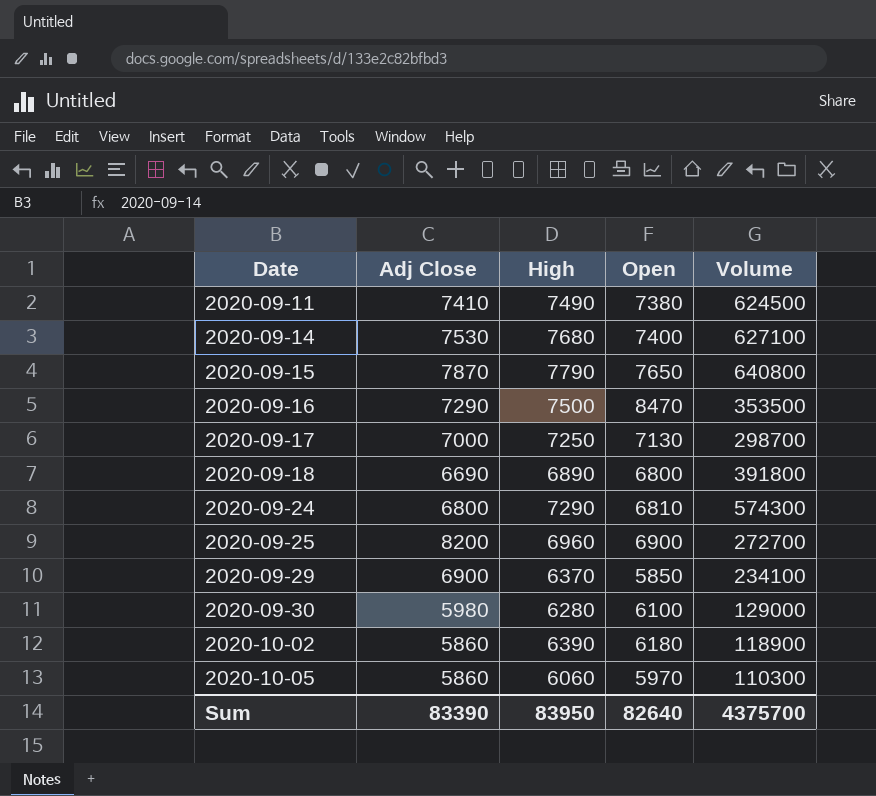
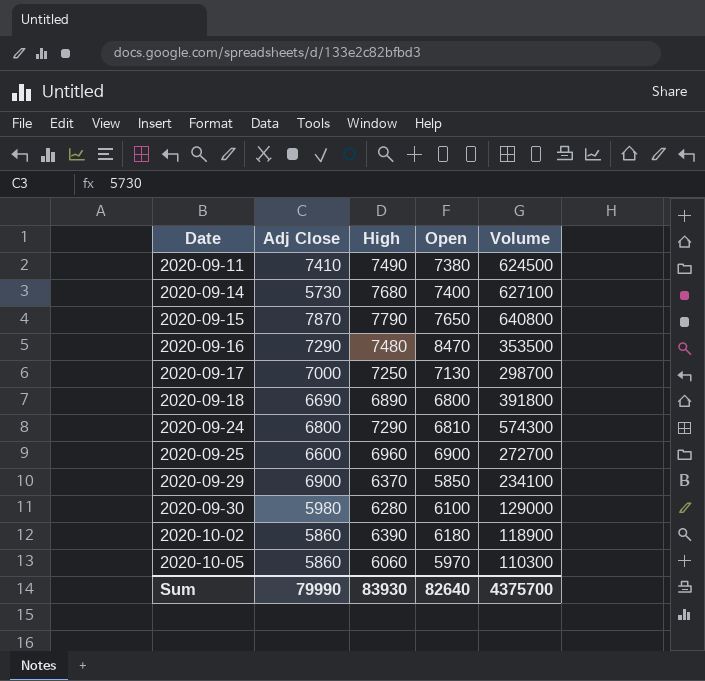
2020-09-14 | Adj Close: 7530 -> 5730
2020-09-16 | High: 7500 -> 7480
2020-09-25 | Adj Close: 8200 -> 6600
Sum | Adj Close: 83390 -> 79990
Sum | High: 83950 -> 83930

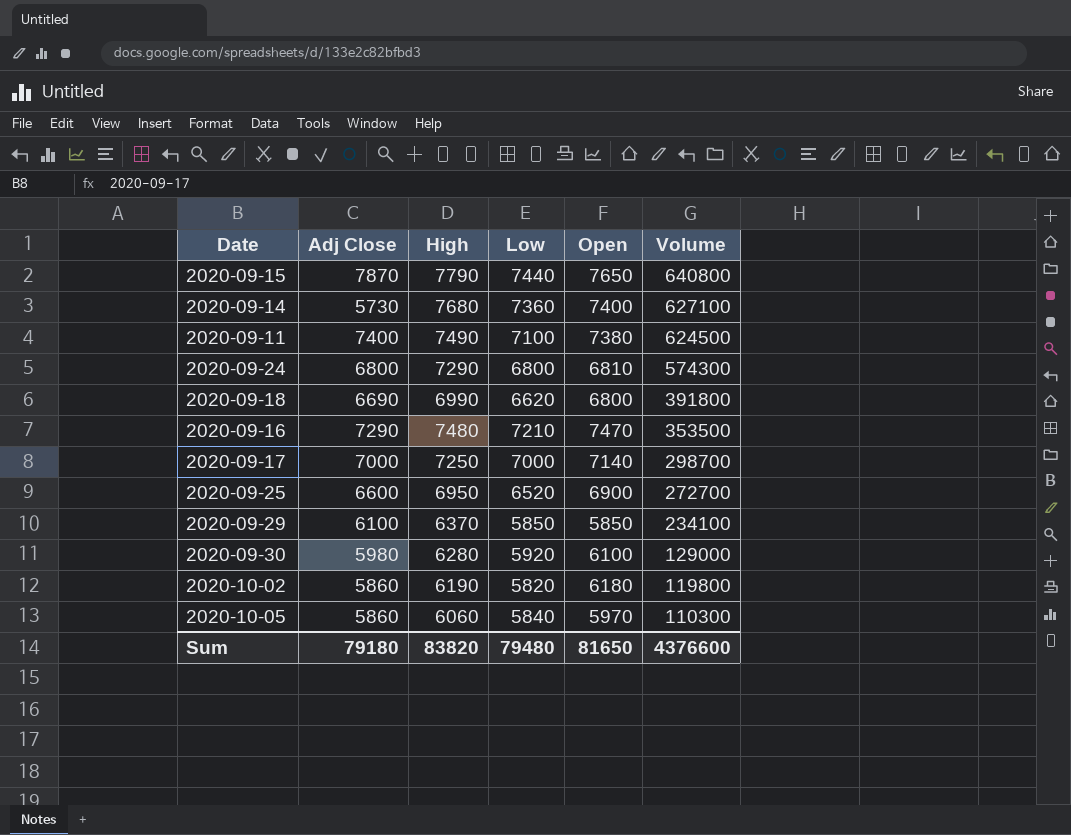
row order: Date ascending -> Volume descending
column Low | position: none -> 4
2020-09-11 | Adj Close: 7410 -> 7400
2020-09-18 | High: 6890 -> 6990
2020-09-16 | Open: 8470 -> 7470
2020-09-17 | Open: 7130 -> 7140
2020-09-25 | High: 6960 -> 6950
2020-09-29 | Adj Close: 6900 -> 6100
2020-10-02 | High: 6390 -> 6190
2020-10-02 | Volume: 118900 -> 119800
Sum | Adj Close: 79990 -> 79180
Sum | High: 83930 -> 83820
Sum | Open: 82640 -> 81650
Sum | Volume: 4375700 -> 4376600

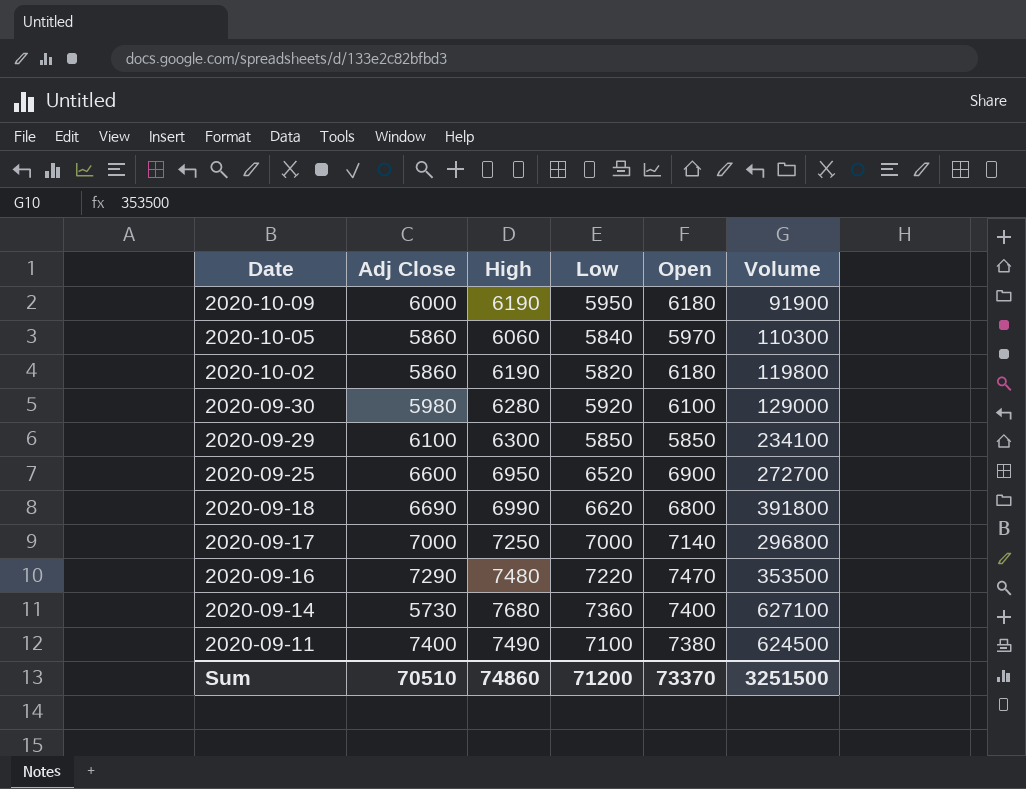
row order: Volume descending -> Date descending
row 2020-09-15: 7870 | 7790 | 7440 | 7650 | 640800 -> none
row 2020-09-24: 6800 | 7290 | 6800 | 6810 | 574300 -> none
row 2020-10-09: none -> 6000 | 6190 | 5950 | 6180 | 91900
2020-09-29 | High: 6370 -> 6300
2020-09-17 | Volume: 298700 -> 296800
2020-09-16 | Low: 7210 -> 7220
Sum | Adj Close: 79180 -> 70510
Sum | High: 83820 -> 74860
Sum | Low: 79480 -> 71200
Sum | Open: 81650 -> 73370
Sum | Volume: 4376600 -> 3251500

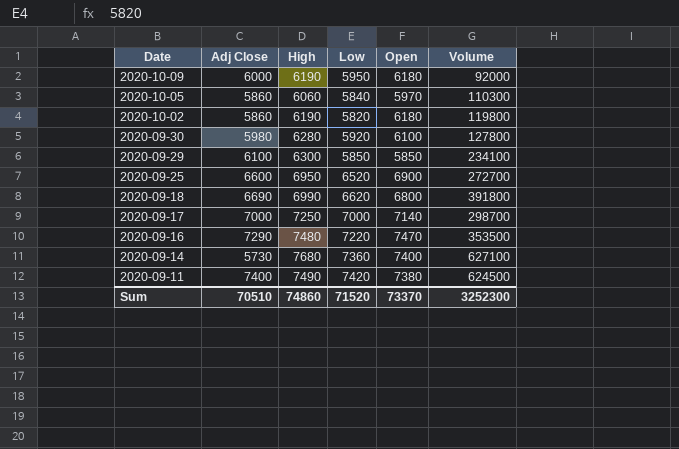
2020-10-09 | Volume: 91900 -> 92000
2020-09-30 | Volume: 129000 -> 127800
2020-09-17 | Volume: 296800 -> 298700
2020-09-11 | Low: 7100 -> 7420
Sum | Low: 71200 -> 71520
Sum | Volume: 3251500 -> 3252300

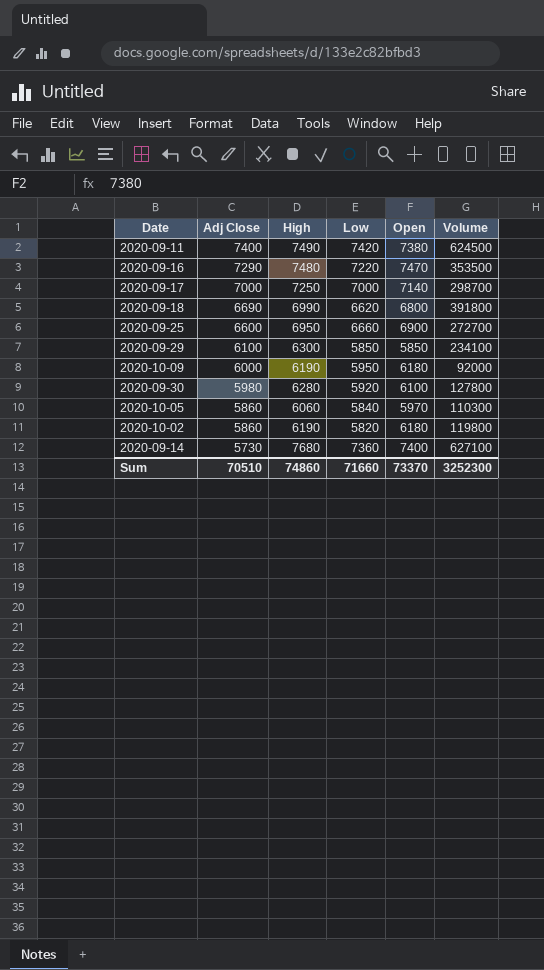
row order: Date descending -> Adj Close descending
2020-09-25 | Low: 6520 -> 6660
Sum | Low: 71520 -> 71660

